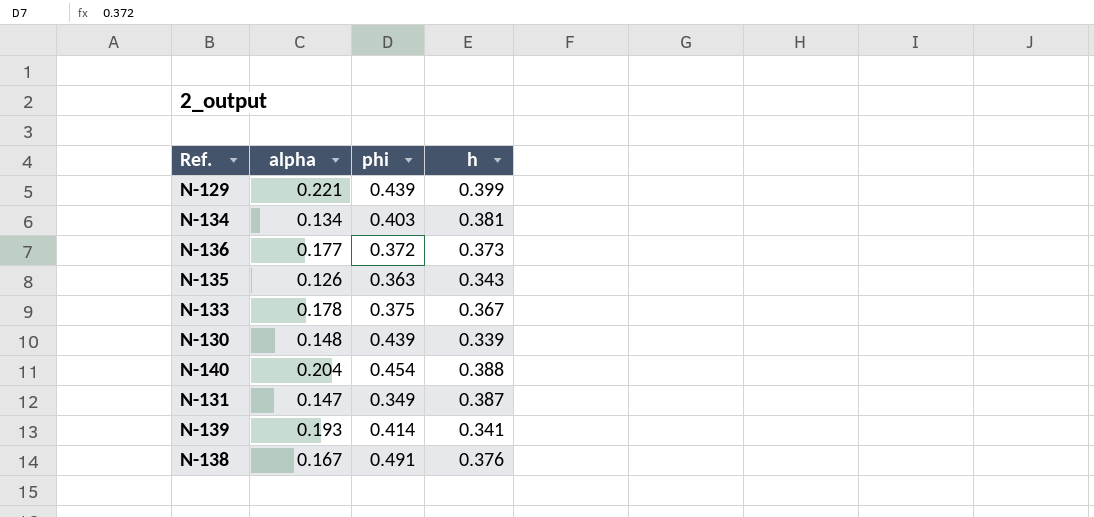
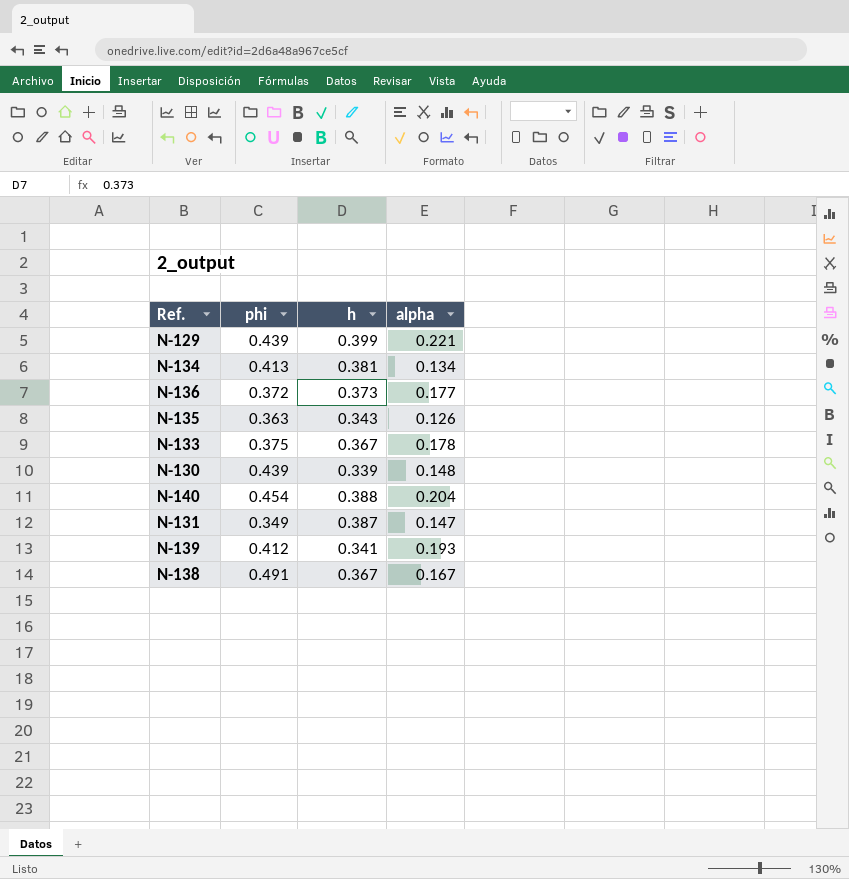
column alpha | position: 2 -> 4
N-134 | phi: 0.403 -> 0.413
N-139 | phi: 0.414 -> 0.412
N-138 | h: 0.376 -> 0.367

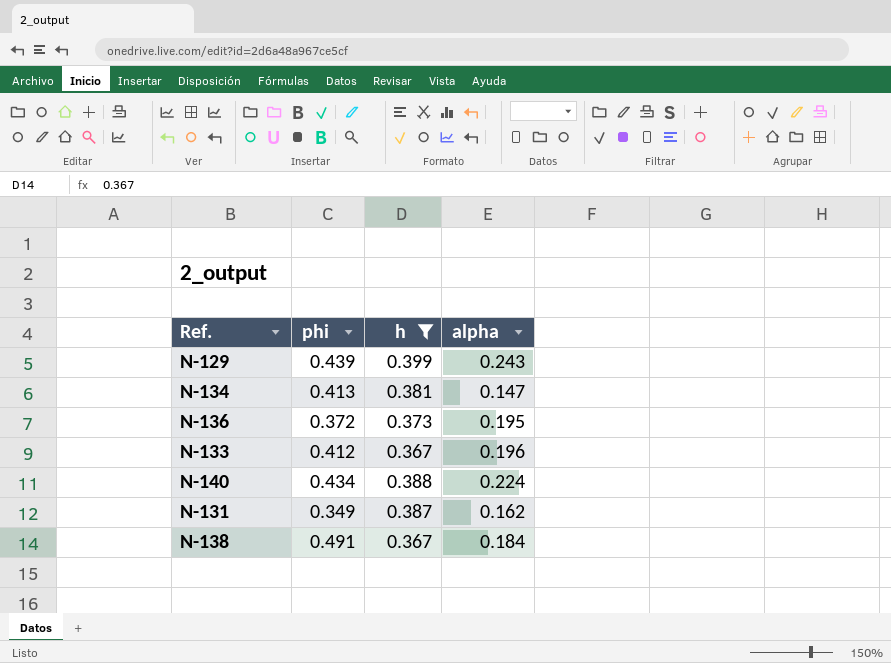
filter: none -> h >= 0.367
N-129 | alpha: 0.221 -> 0.243
N-134 | alpha: 0.134 -> 0.147
N-136 | alpha: 0.177 -> 0.195
N-133 | phi: 0.375 -> 0.412
N-133 | alpha: 0.178 -> 0.196
N-140 | phi: 0.454 -> 0.434
N-140 | alpha: 0.204 -> 0.224
N-131 | alpha: 0.147 -> 0.162
N-138 | alpha: 0.167 -> 0.184

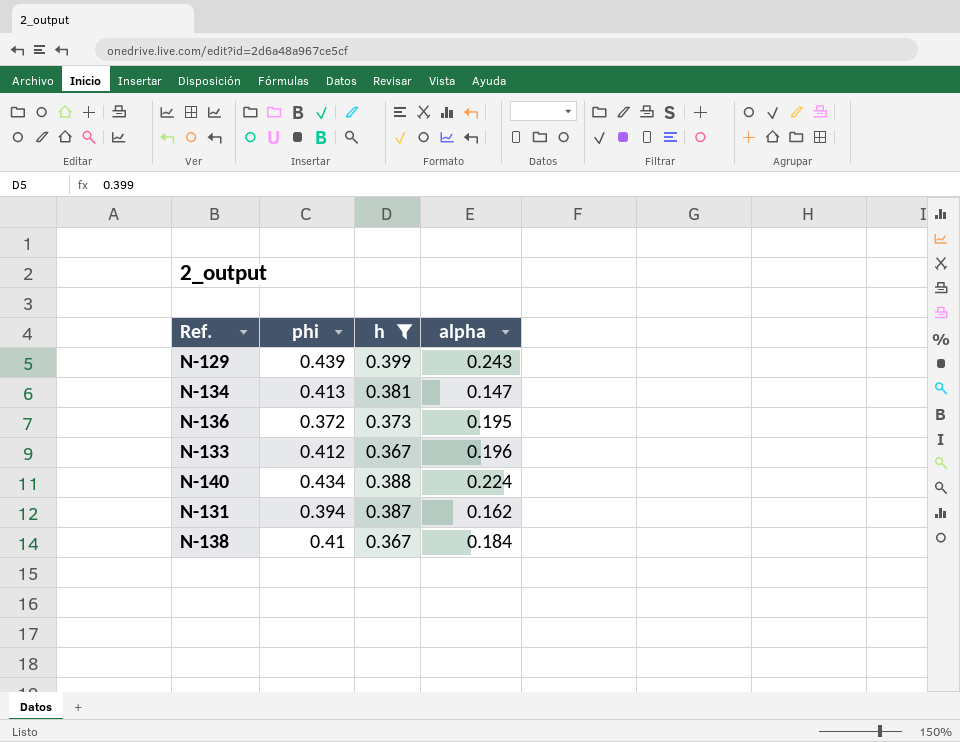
N-131 | phi: 0.349 -> 0.394
N-138 | phi: 0.491 -> 0.41

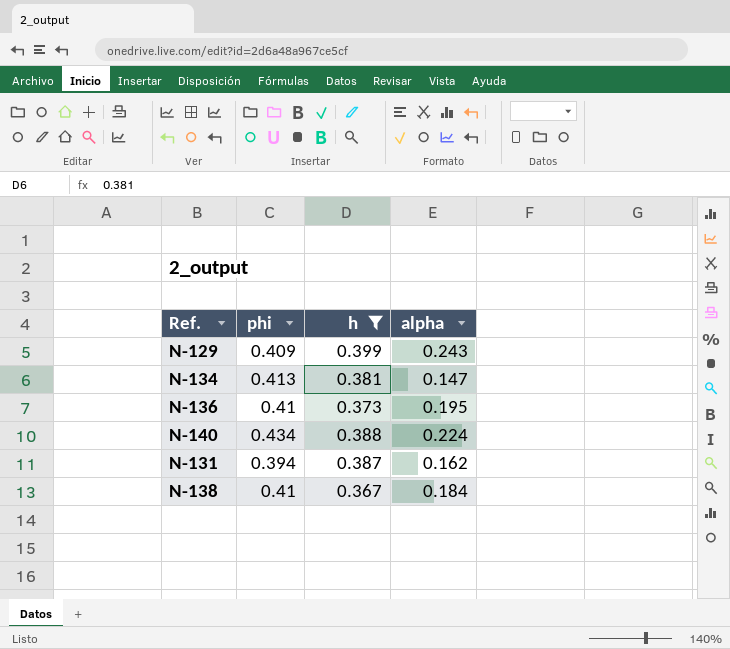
row N-133: 0.412 | 0.367 | 0.196 -> none
N-129 | phi: 0.439 -> 0.409
N-136 | phi: 0.372 -> 0.41

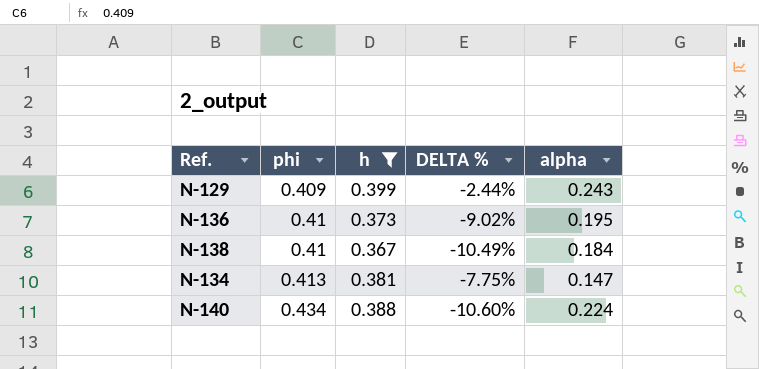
row order: none -> phi ascending
column DELTA % | formula: none -> ([h] - [phi]) / [phi]
row N-131: 0.394 | 0.387 | 0.162 -> none

